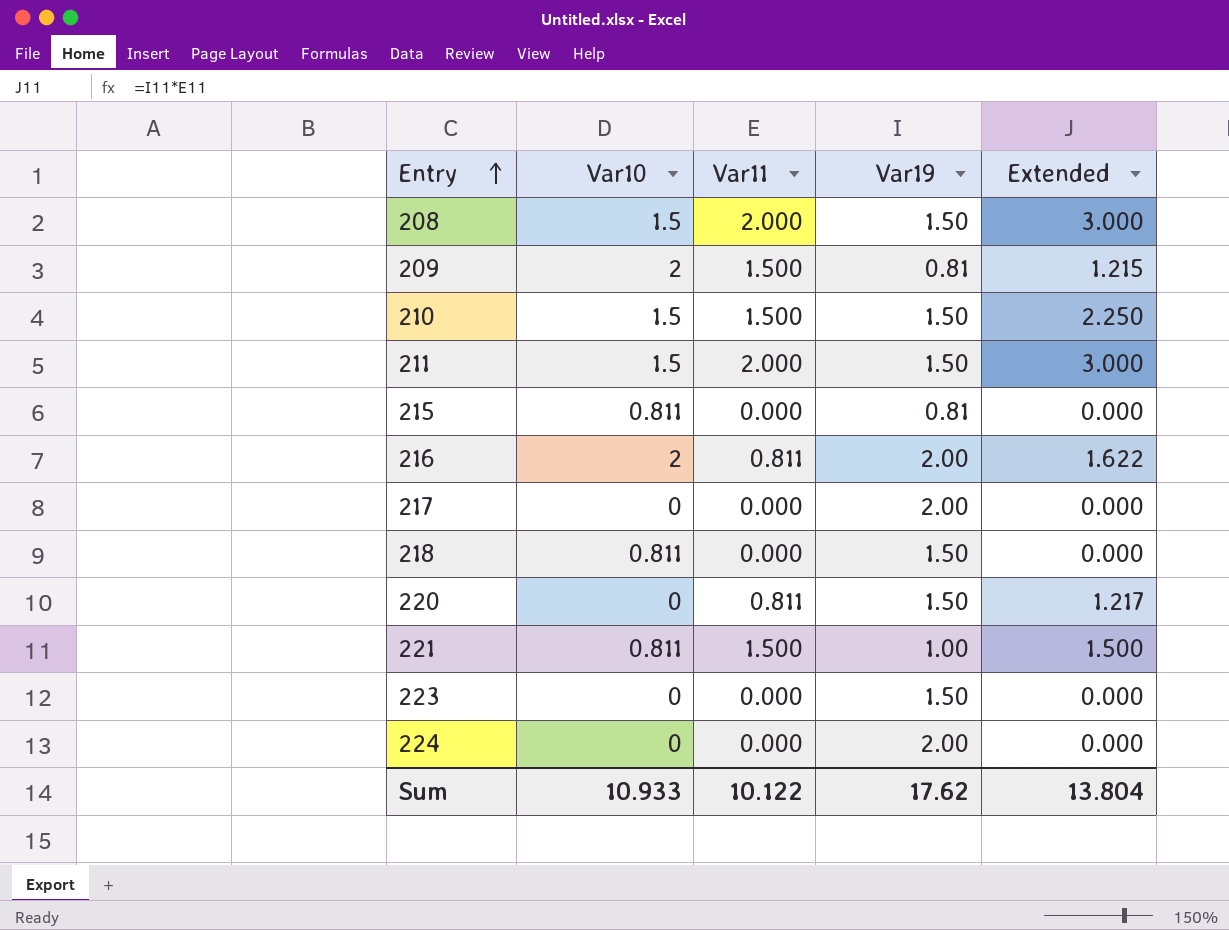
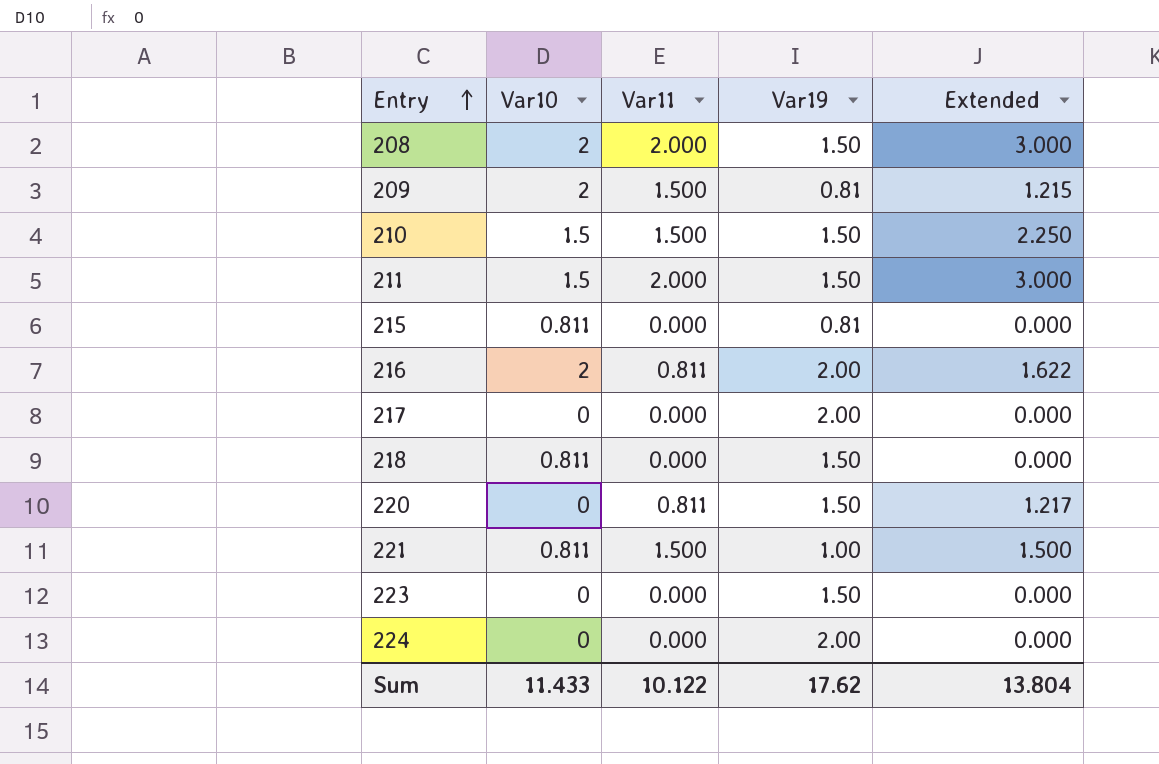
208 | Var10: 1.5 -> 2
Sum | Var10: 10.933 -> 11.433

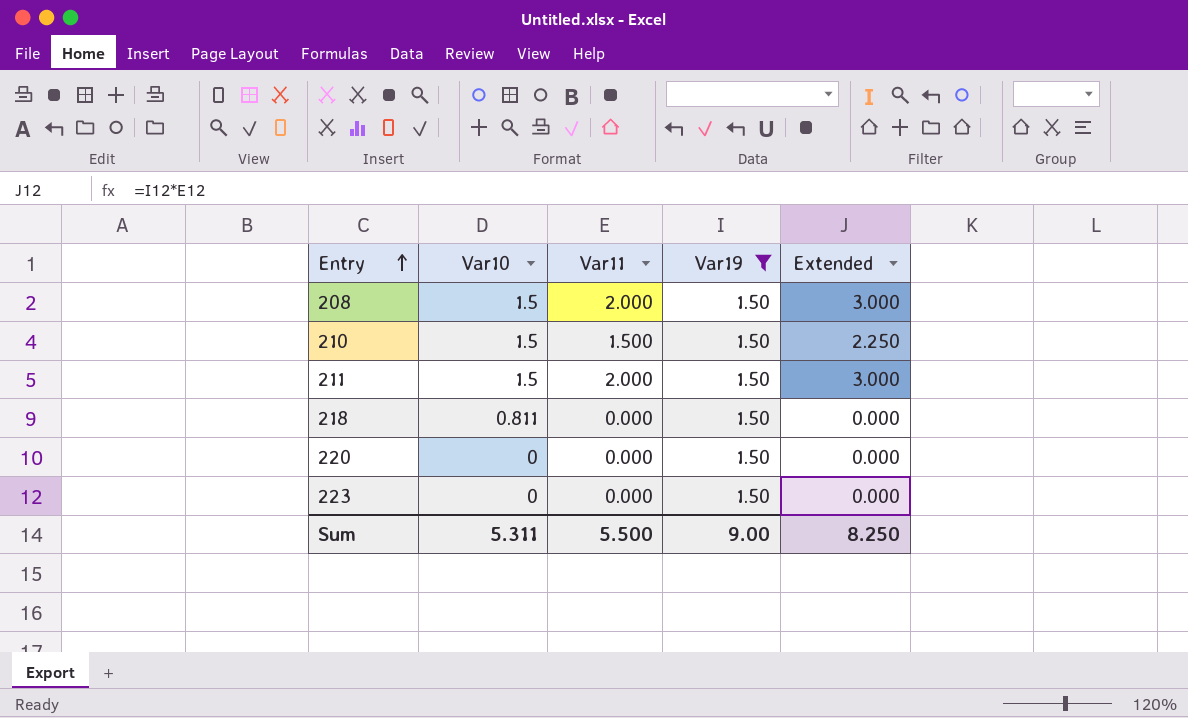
filter: none -> Var19 = 1.50
208 | Var10: 2 -> 1.5
220 | Var11: 0.811 -> 0.000
220 | Extended: 1.217 -> 0.000
Sum | Var10: 11.433 -> 5.311
Sum | Var11: 10.122 -> 5.500
Sum | Var19: 17.62 -> 9.00
Sum | Extended: 13.804 -> 8.250

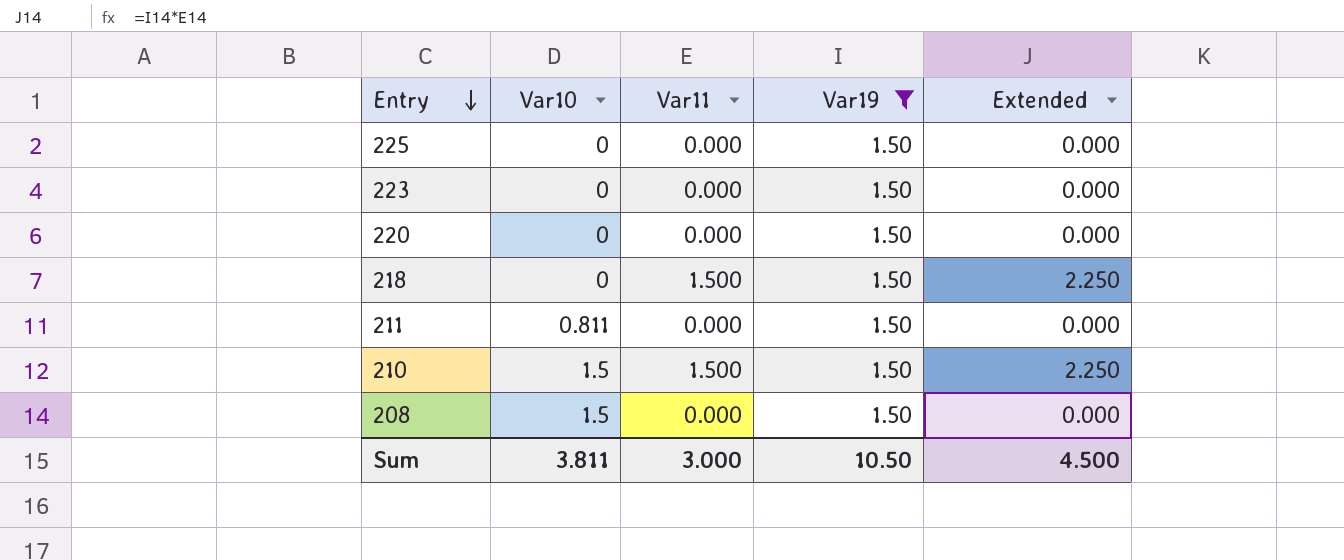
row order: Entry ascending -> Entry descending
row 225: none -> 0 | 0.000 | 1.50 | 0.000
218 | Var10: 0.811 -> 0
218 | Var11: 0.000 -> 1.500
218 | Extended: 0.000 -> 2.250
211 | Var10: 1.5 -> 0.811
211 | Var11: 2.000 -> 0.000
211 | Extended: 3.000 -> 0.000
208 | Var11: 2.000 -> 0.000
208 | Extended: 3.000 -> 0.000
Sum | Var10: 5.311 -> 3.811
Sum | Var11: 5.500 -> 3.000
Sum | Var19: 9.00 -> 10.50
Sum | Extended: 8.250 -> 4.500

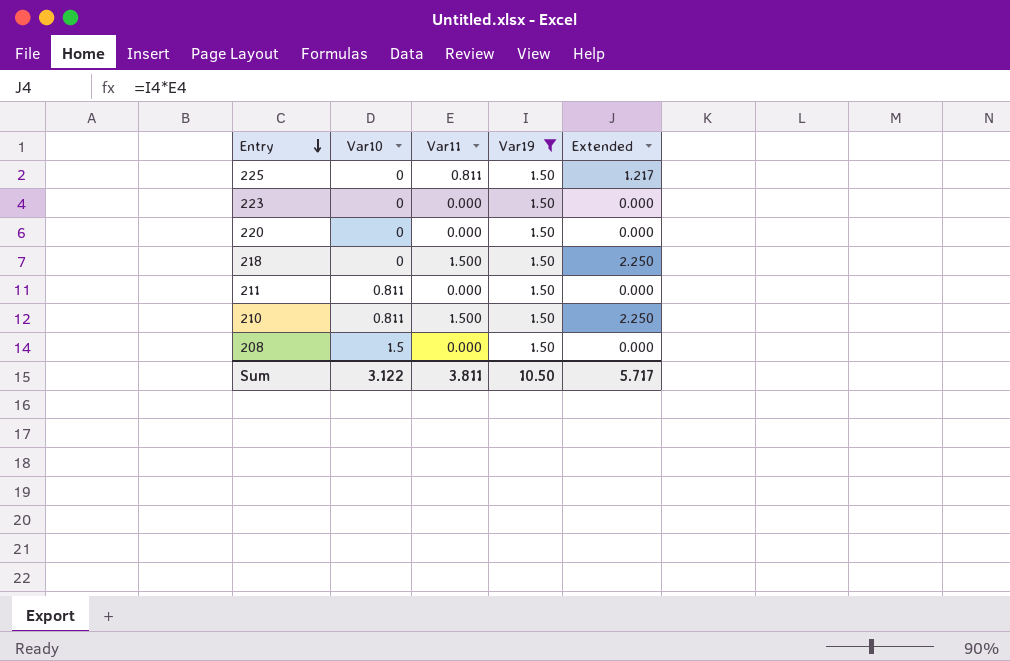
225 | Var11: 0.000 -> 0.811
225 | Extended: 0.000 -> 1.217
210 | Var10: 1.5 -> 0.811
Sum | Var10: 3.811 -> 3.122
Sum | Var11: 3.000 -> 3.811
Sum | Extended: 4.500 -> 5.717

